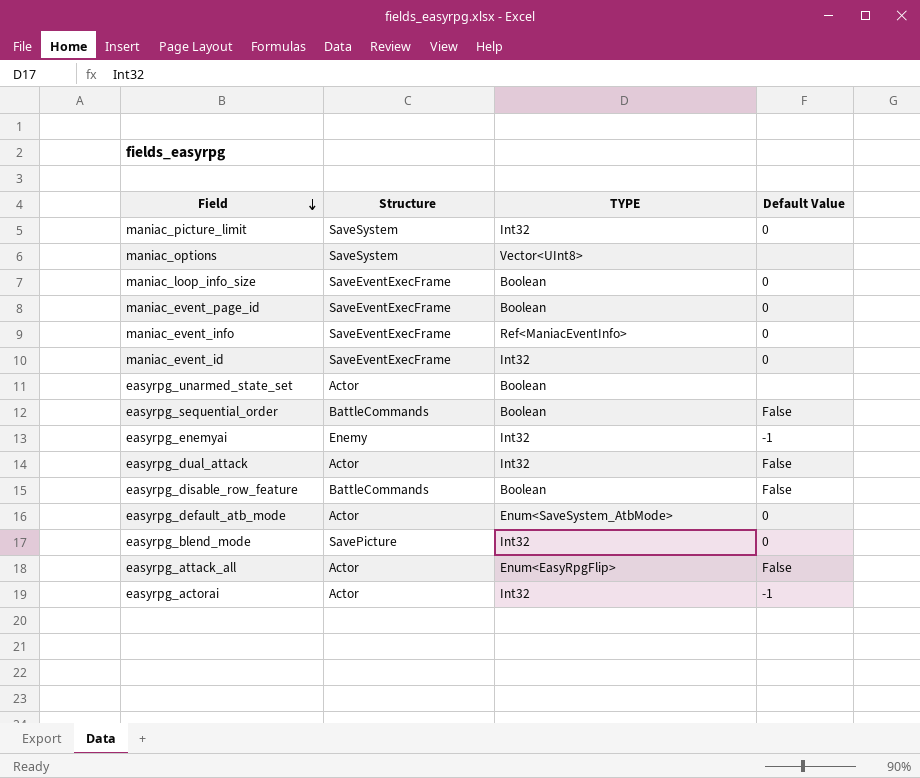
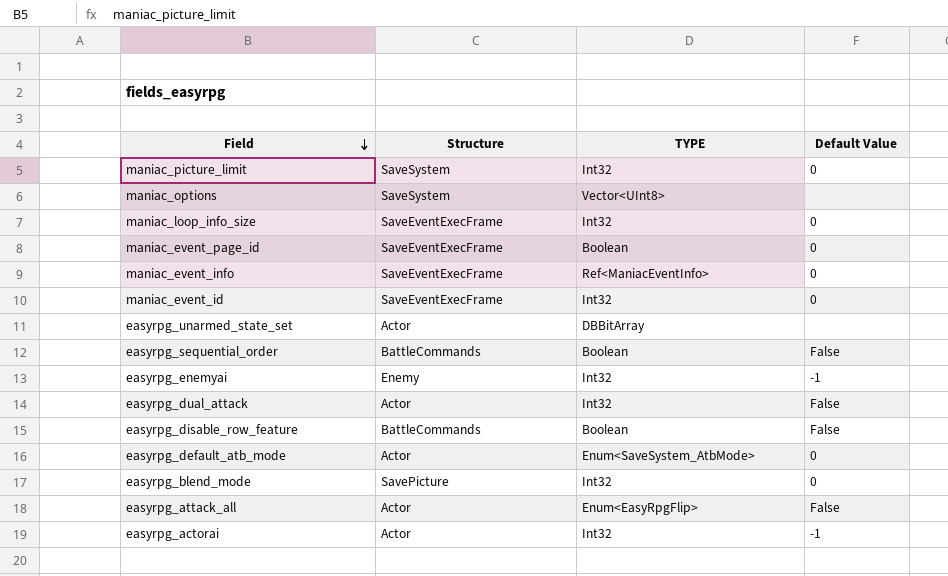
maniac_loop_info_size | TYPE: Boolean -> Int32
easyrpg_unarmed_state_set | TYPE: Boolean -> DBBitArray

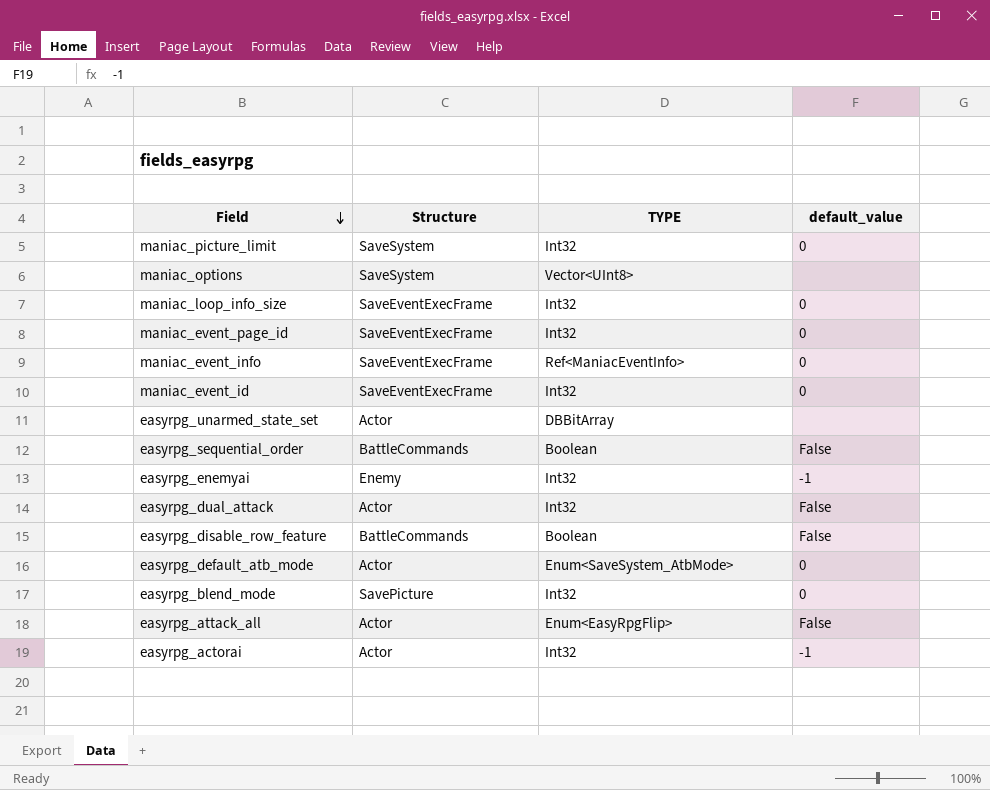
column name: Default Value -> default_value
maniac_event_page_id | TYPE: Boolean -> Int32

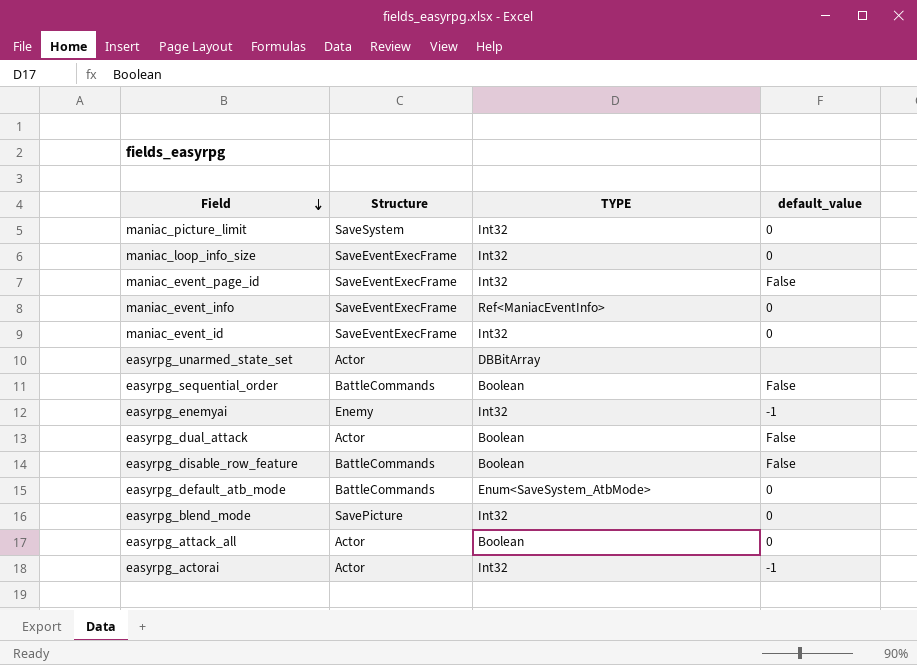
row maniac_options: SaveSystem | Vector<UInt8> | none -> none
maniac_event_page_id | default_value: 0 -> False
easyrpg_dual_attack | TYPE: Int32 -> Boolean
easyrpg_default_atb_mode | Structure: Actor -> BattleCommands
easyrpg_attack_all | TYPE: Enum<EasyRpgFlip> -> Boolean
easyrpg_attack_all | default_value: False -> 0

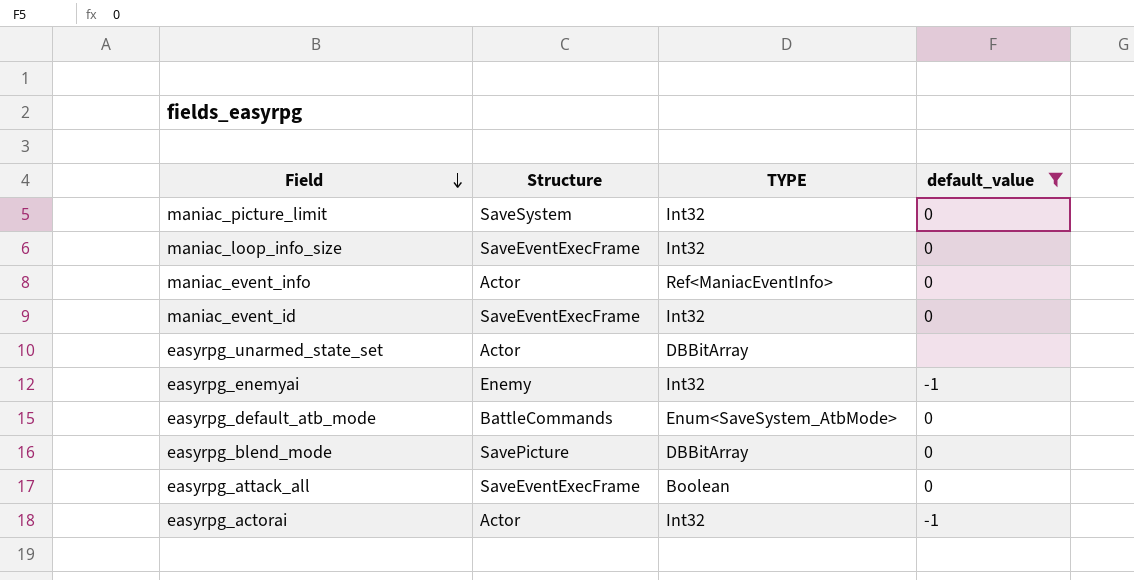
filter: none -> default_value != False
maniac_event_info | Structure: SaveEventExecFrame -> Actor
easyrpg_blend_mode | TYPE: Int32 -> DBBitArray
easyrpg_attack_all | Structure: Actor -> SaveEventExecFrame

